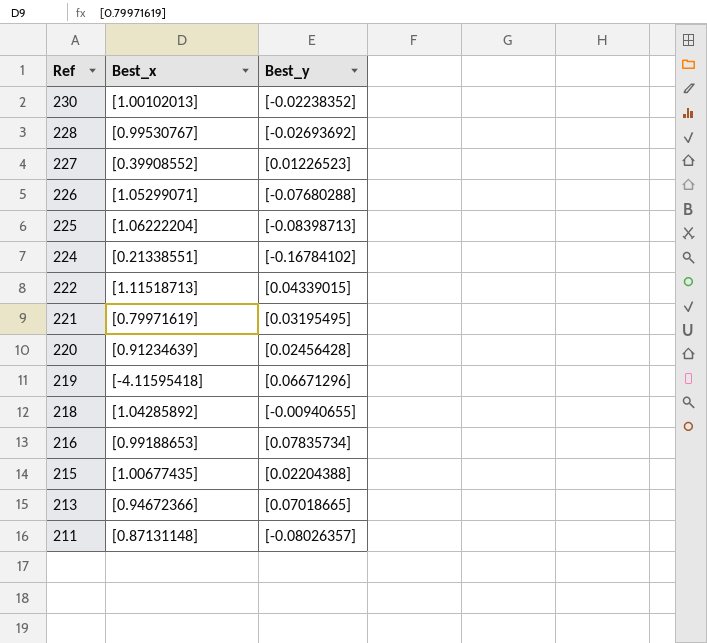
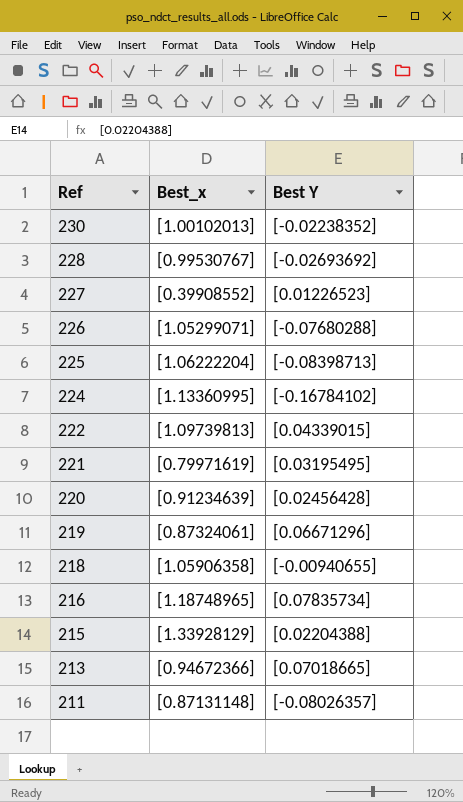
column name: Best_y -> Best Y
224 | Best_x: [0.21338551] -> [1.13360995]
222 | Best_x: [1.11518713] -> [1.09739813]
219 | Best_x: [-4.11595418] -> [0.87324061]
218 | Best_x: [1.04285892] -> [1.05906358]
216 | Best_x: [0.99188653] -> [1.18748965]
215 | Best_x: [1.00677435] -> [1.33928129]

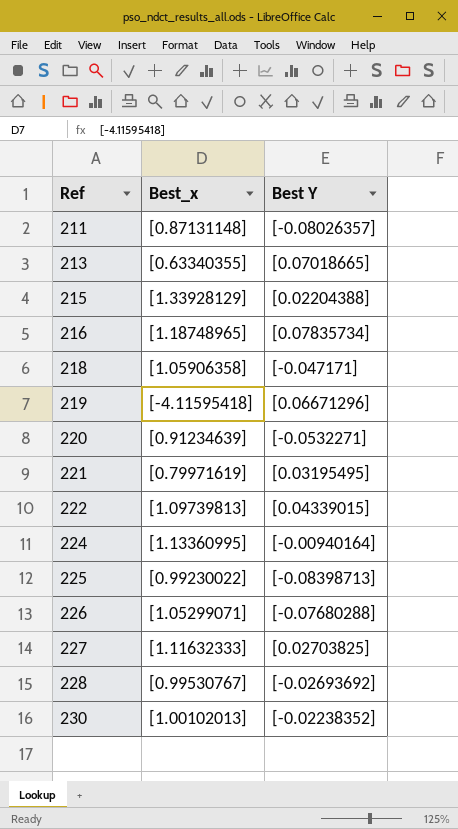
row order: Ref descending -> Ref ascending
213 | Best_x: [0.94672366] -> [0.63340355]
218 | Best Y: [-0.00940655] -> [-0.047171]
219 | Best_x: [0.87324061] -> [-4.11595418]
220 | Best Y: [0.02456428] -> [-0.0532271]
224 | Best Y: [-0.16784102] -> [-0.00940164]
225 | Best_x: [1.06222204] -> [0.99230022]
227 | Best_x: [0.39908552] -> [1.11632333]
227 | Best Y: [0.01226523] -> [0.02703825]

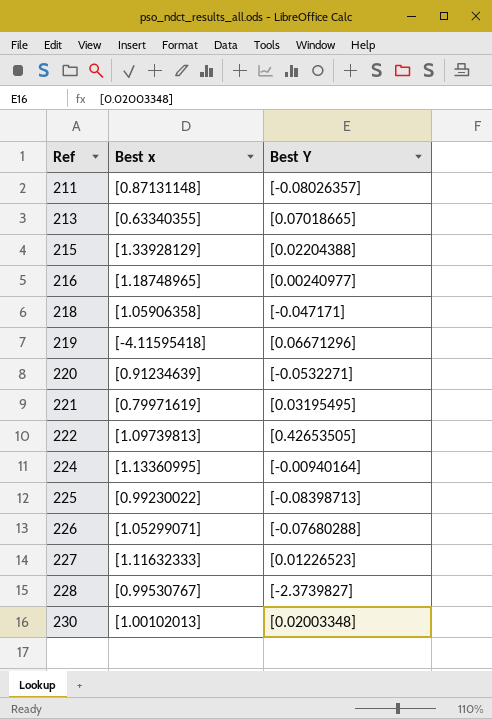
column name: Best_x -> Best x
216 | Best Y: [0.07835734] -> [0.00240977]
222 | Best Y: [0.04339015] -> [0.42653505]
227 | Best Y: [0.02703825] -> [0.01226523]
228 | Best Y: [-0.02693692] -> [-2.3739827]
230 | Best Y: [-0.02238352] -> [0.02003348]

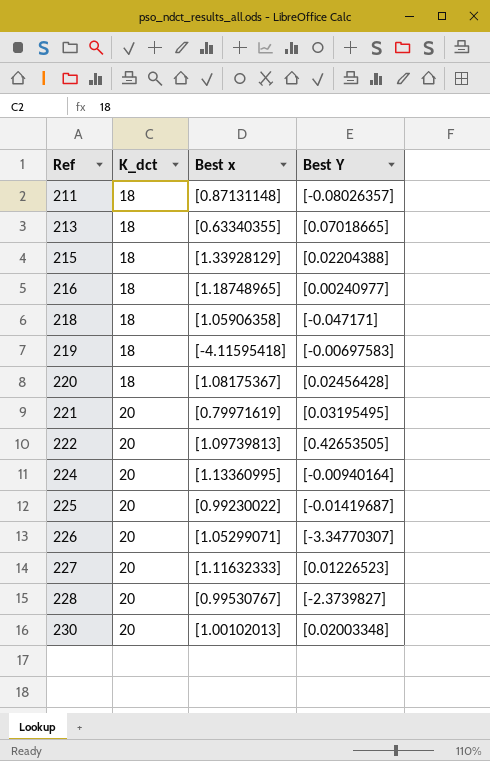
column K_dct | position: none -> 2
219 | Best Y: [0.06671296] -> [-0.00697583]
220 | Best x: [0.91234639] -> [1.08175367]
220 | Best Y: [-0.0532271] -> [0.02456428]
225 | Best Y: [-0.08398713] -> [-0.01419687]
226 | Best Y: [-0.07680288] -> [-3.34770307]

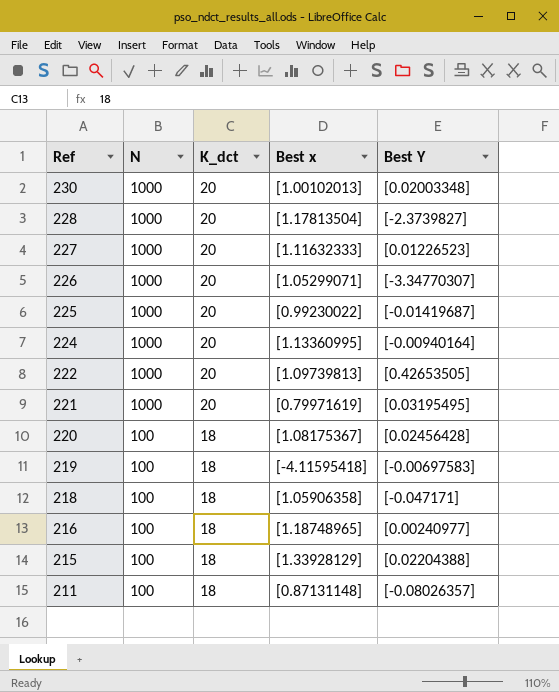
row order: Ref ascending -> Ref descending
column N | position: none -> 2
row 213: 18 | [0.63340355] | [0.07018665] -> none
228 | Best x: [0.99530767] -> [1.17813504]

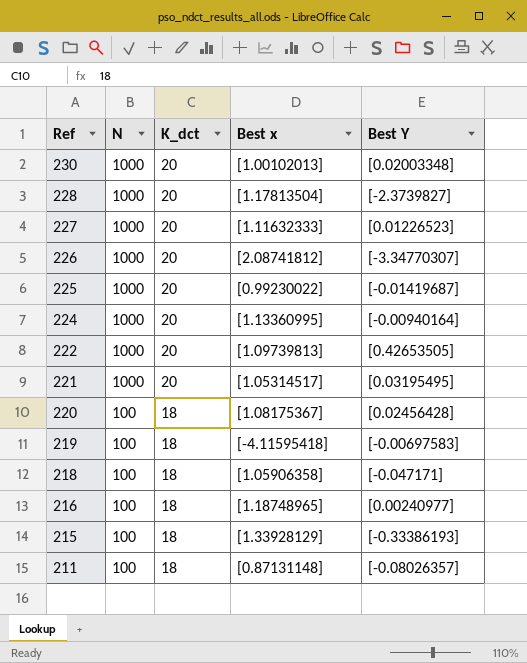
226 | Best x: [1.05299071] -> [2.08741812]
221 | Best x: [0.79971619] -> [1.05314517]
215 | Best Y: [0.02204388] -> [-0.33386193]

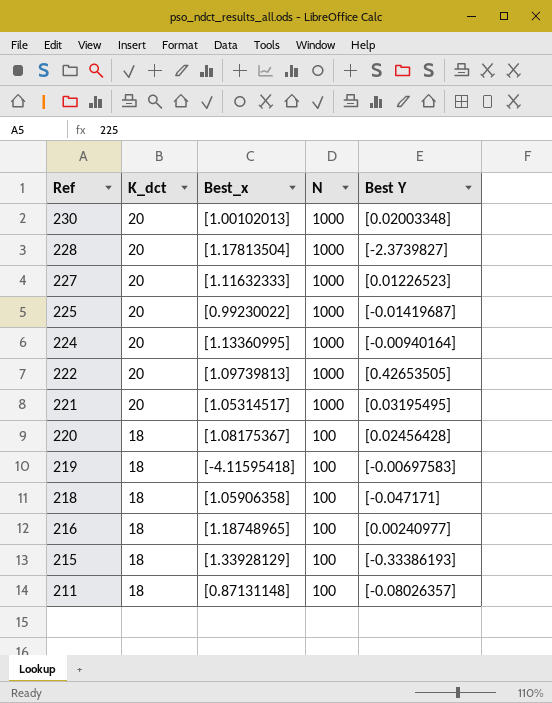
column name: Best x -> Best_x
column N | position: 2 -> 4
row 226: 1000 | 20 | [2.08741812] | [-3.34770307] -> none

